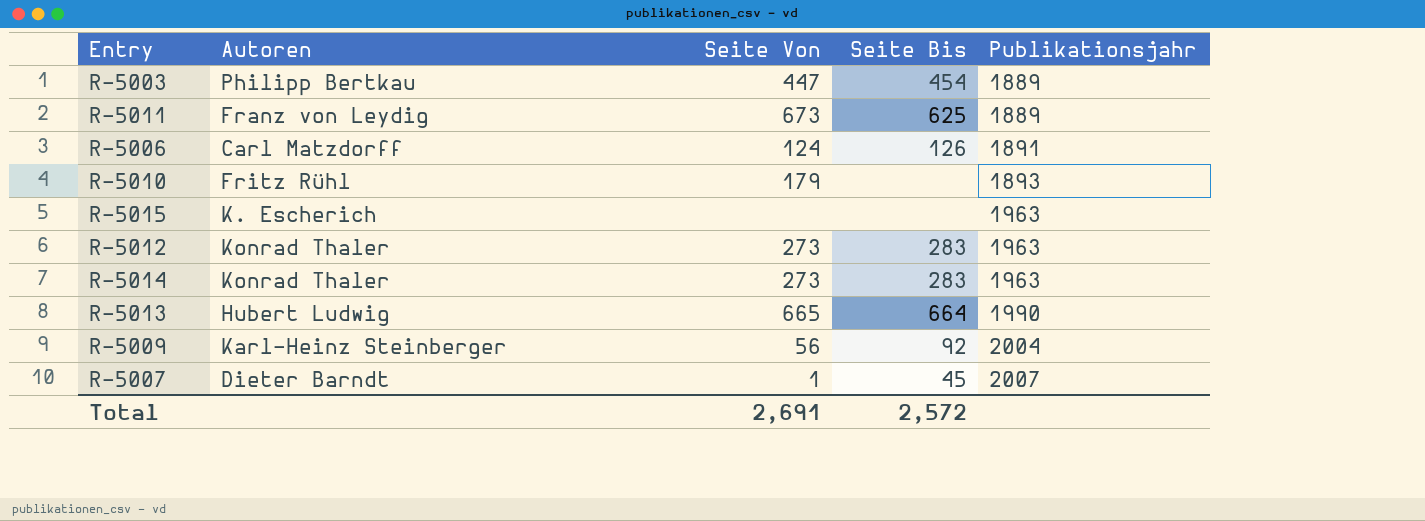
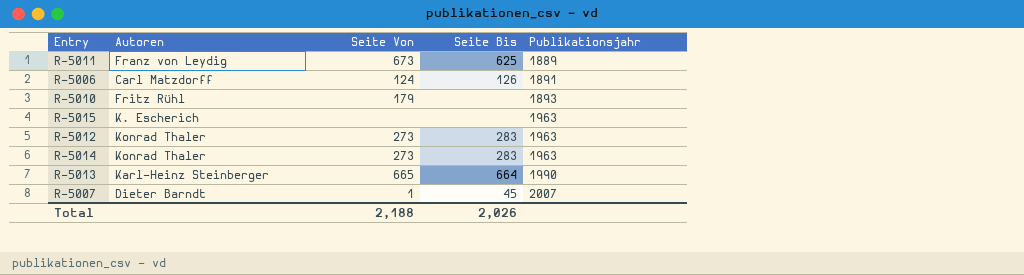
row R-5003: Philipp Bertkau | 447 | 454 | 1889 -> none
row R-5009: Karl-Heinz Steinberger | 56 | 92 | 2004 -> none
R-5013 | Autoren: Hubert Ludwig -> Karl-Heinz Steinberger
Total | Seite Von: 2,691 -> 2,188
Total | Seite Bis: 2,572 -> 2,026

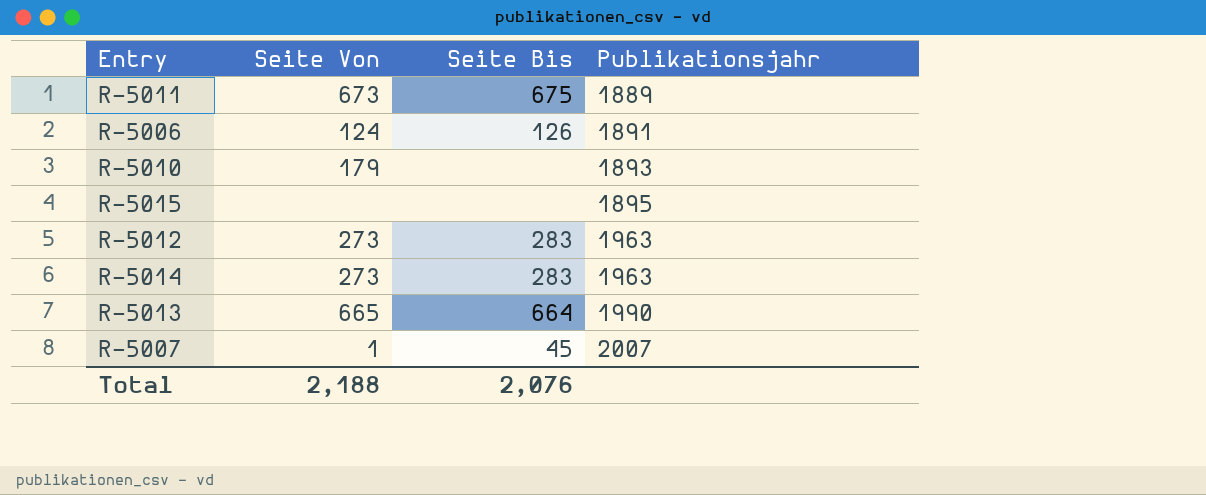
column Autoren | position: 2 -> none
R-5011 | Seite Bis: 625 -> 675
R-5015 | Publikationsjahr: 1963 -> 1895
Total | Seite Bis: 2,026 -> 2,076

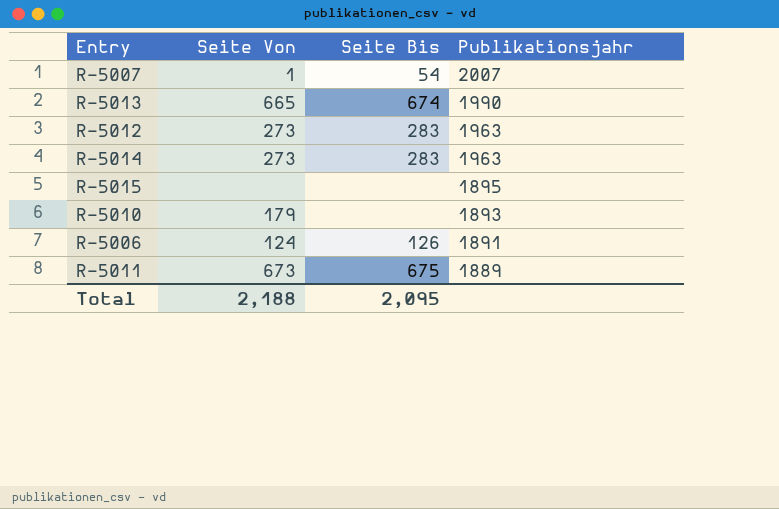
row order: Publikationsjahr ascending -> Publikationsjahr descending
R-5007 | Seite Bis: 45 -> 54
R-5013 | Seite Bis: 664 -> 674
Total | Seite Bis: 2,076 -> 2,095

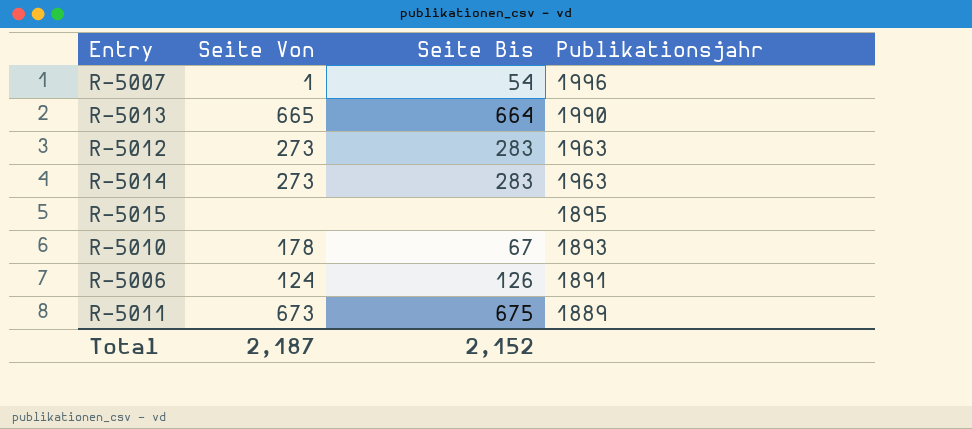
R-5007 | Publikationsjahr: 2007 -> 1996
R-5013 | Seite Bis: 674 -> 664
R-5010 | Seite Von: 179 -> 178
R-5010 | Seite Bis: none -> 67
Total | Seite Von: 2,188 -> 2,187
Total | Seite Bis: 2,095 -> 2,152

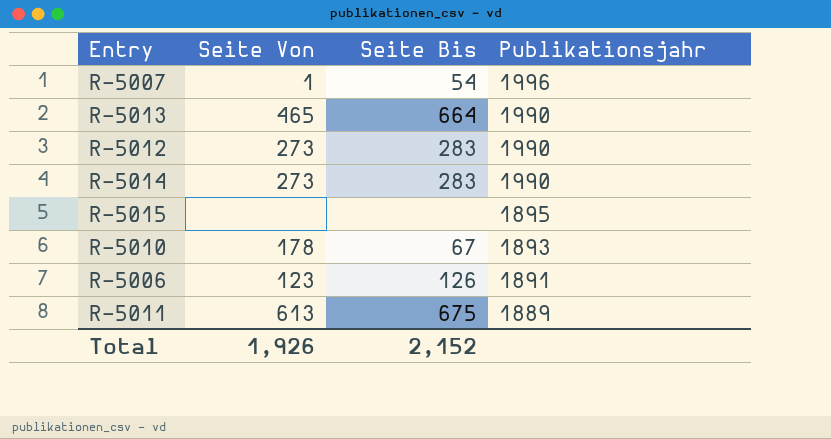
R-5013 | Seite Von: 665 -> 465
R-5012 | Publikationsjahr: 1963 -> 1990
R-5014 | Publikationsjahr: 1963 -> 1990
R-5006 | Seite Von: 124 -> 123
R-5011 | Seite Von: 673 -> 613
Total | Seite Von: 2,187 -> 1,926

